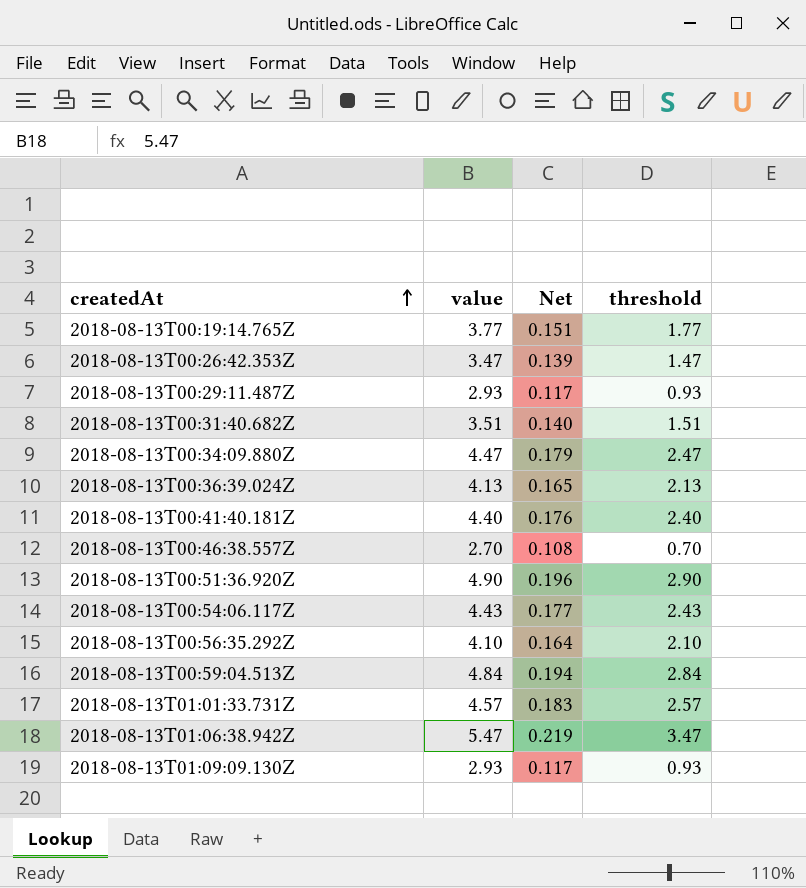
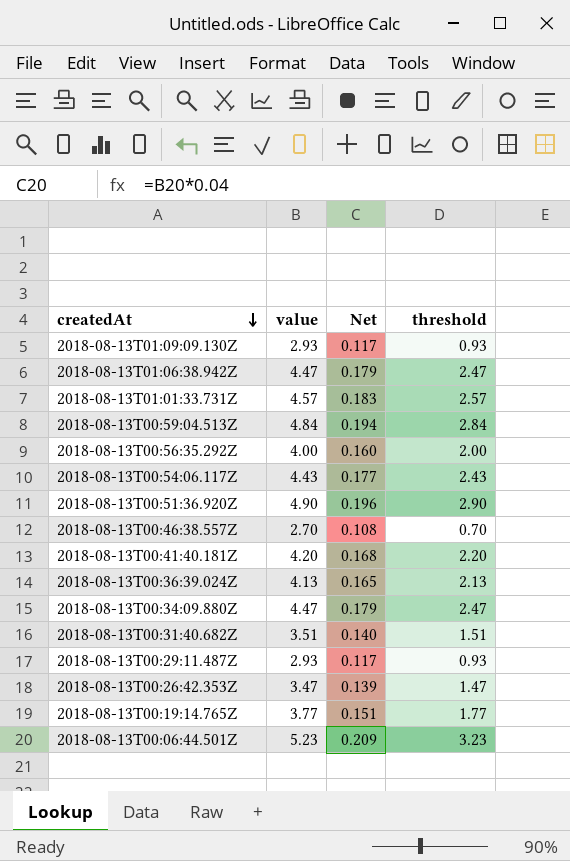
row order: createdAt ascending -> createdAt descending
2018-08-13T01:06:38.942Z | value: 5.47 -> 4.47
2018-08-13T01:06:38.942Z | Net: 0.219 -> 0.179
2018-08-13T01:06:38.942Z | threshold: 3.47 -> 2.47
2018-08-13T00:56:35.292Z | value: 4.10 -> 4.00
2018-08-13T00:56:35.292Z | Net: 0.164 -> 0.160
2018-08-13T00:56:35.292Z | threshold: 2.10 -> 2.00
2018-08-13T00:41:40.181Z | value: 4.40 -> 4.20
2018-08-13T00:41:40.181Z | Net: 0.176 -> 0.168
2018-08-13T00:41:40.181Z | threshold: 2.40 -> 2.20
row 2018-08-13T00:06:44.501Z: none -> 5.23 | 0.209 | 3.23

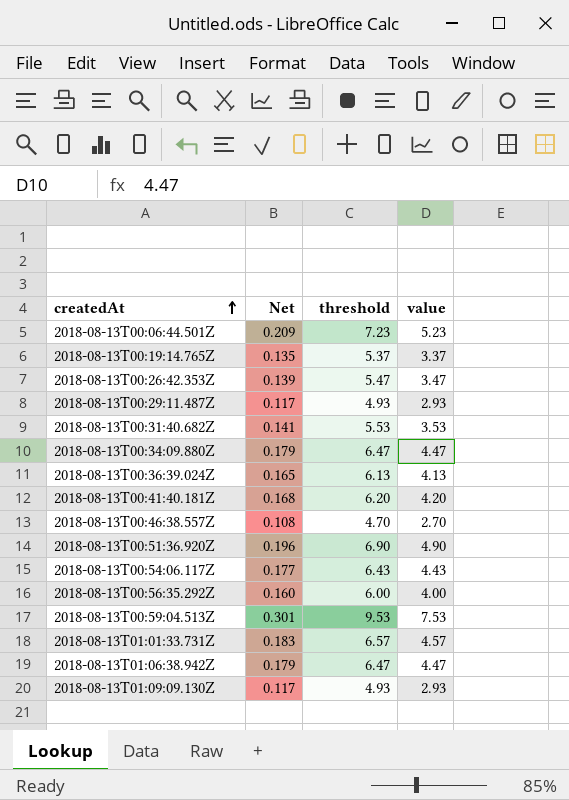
row order: createdAt descending -> createdAt ascending
column threshold | formula: [value] - 2 -> [value] + 2
column value | position: 2 -> 4
2018-08-13T00:19:14.765Z | Net: 0.151 -> 0.135
2018-08-13T00:19:14.765Z | value: 3.77 -> 3.37
2018-08-13T00:31:40.682Z | Net: 0.140 -> 0.141
2018-08-13T00:31:40.682Z | value: 3.51 -> 3.53
2018-08-13T00:59:04.513Z | Net: 0.194 -> 0.301
2018-08-13T00:59:04.513Z | value: 4.84 -> 7.53

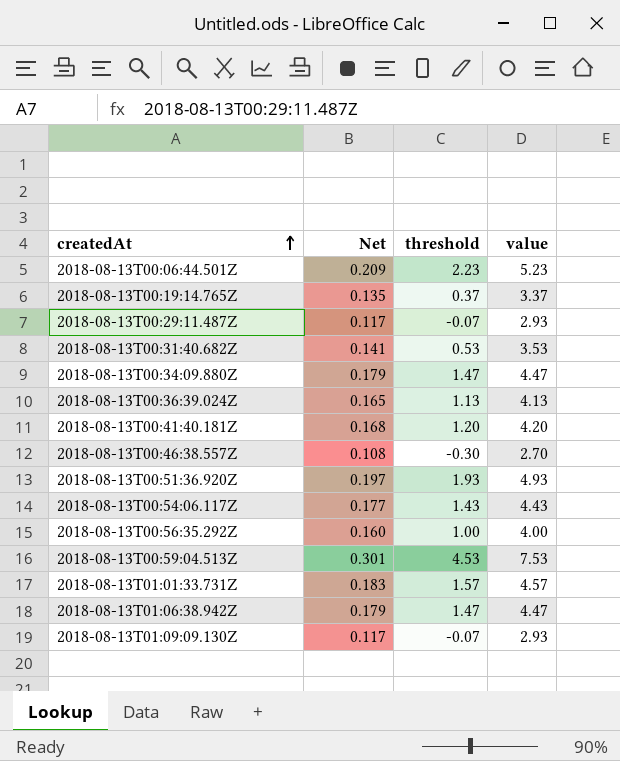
column threshold | formula: [value] + 2 -> [value] - 3
row 2018-08-13T00:26:42.353Z: 0.139 | 5.47 | 3.47 -> none
2018-08-13T00:51:36.920Z | Net: 0.196 -> 0.197
2018-08-13T00:51:36.920Z | value: 4.90 -> 4.93

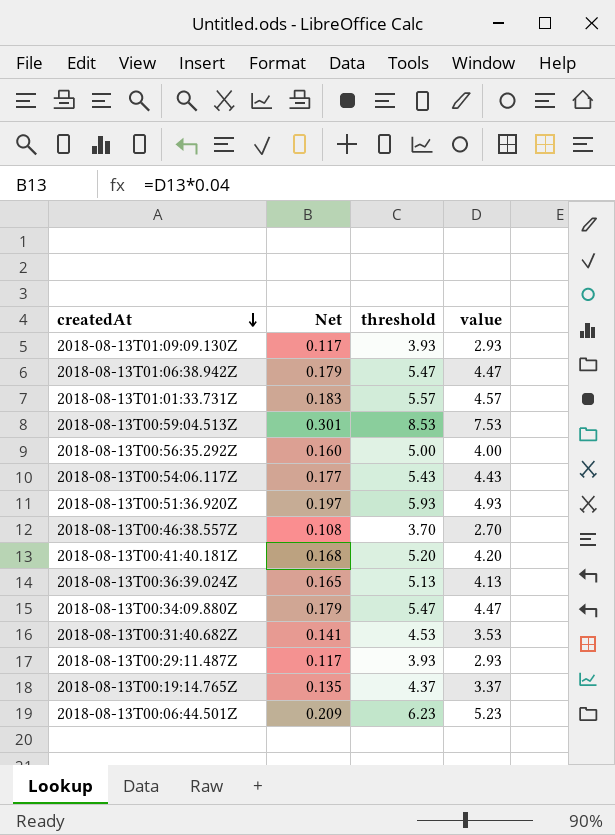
row order: createdAt ascending -> createdAt descending
column threshold | formula: [value] - 3 -> [value] + 1

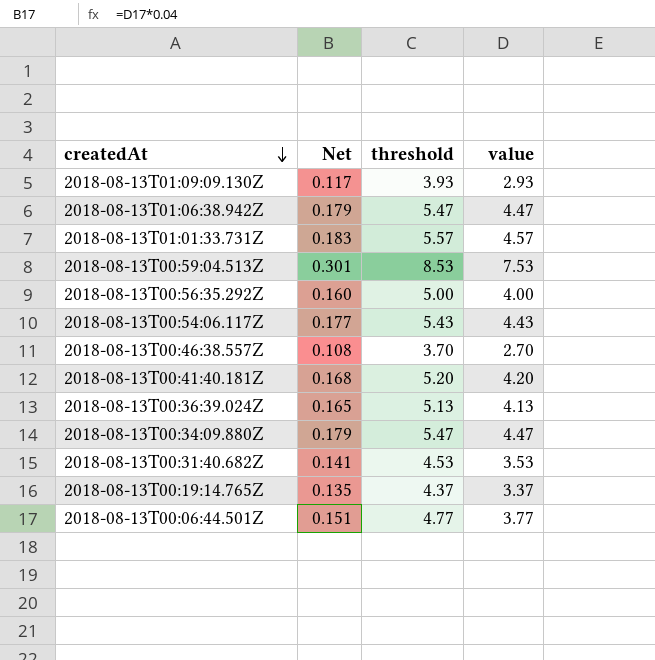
row 2018-08-13T00:51:36.920Z: 0.197 | 5.93 | 4.93 -> none
row 2018-08-13T00:29:11.487Z: 0.117 | 3.93 | 2.93 -> none
2018-08-13T00:06:44.501Z | Net: 0.209 -> 0.151
2018-08-13T00:06:44.501Z | threshold: 6.23 -> 4.77
2018-08-13T00:06:44.501Z | value: 5.23 -> 3.77

